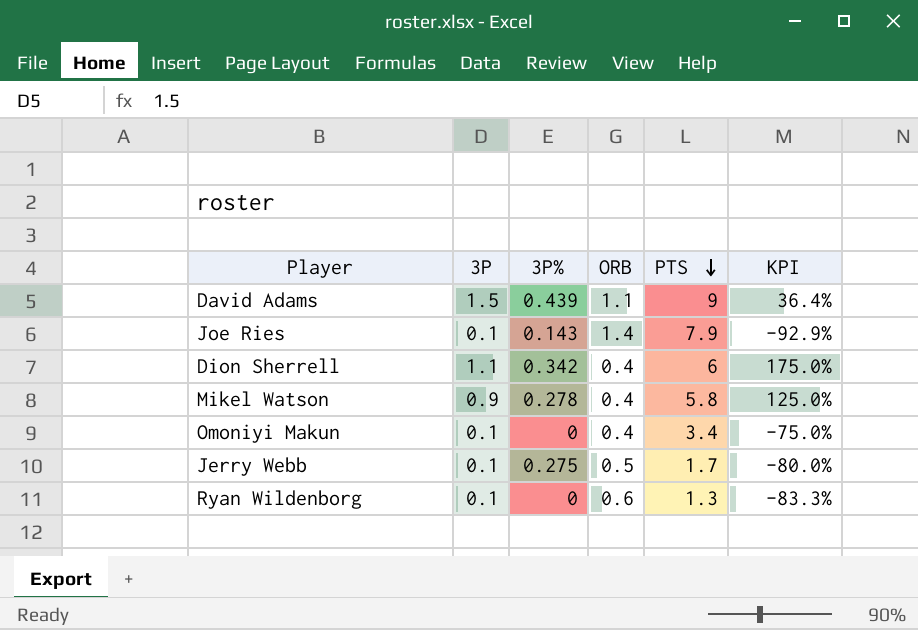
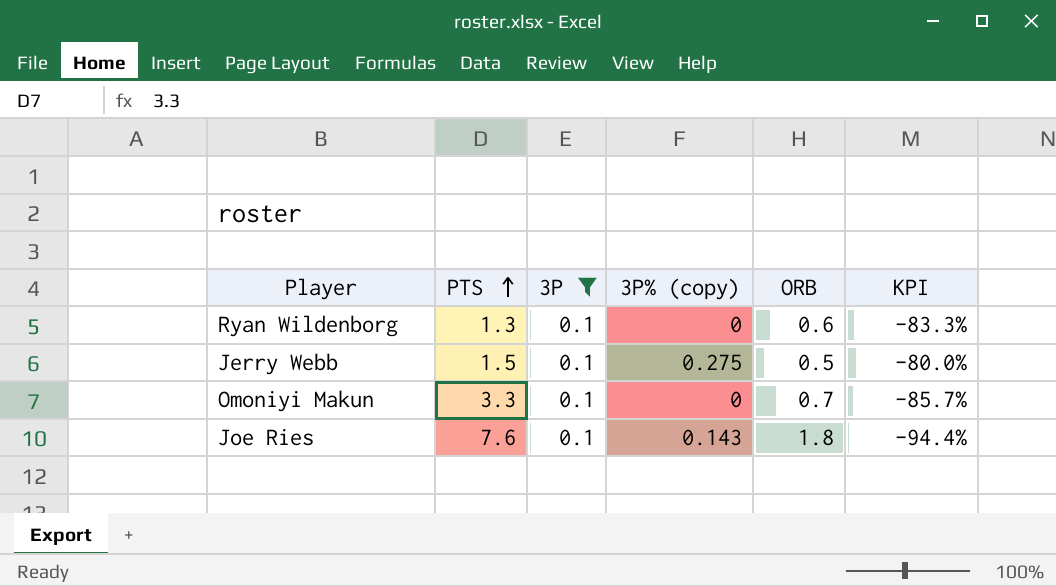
filter: none -> 3P = 0.1
row order: PTS descending -> PTS ascending
column PTS | position: 5 -> 2
column name: 3P% -> 3P% (copy)
Jerry Webb | PTS: 1.7 -> 1.5
Omoniyi Makun | PTS: 3.4 -> 3.3
Omoniyi Makun | ORB: 0.4 -> 0.7
Omoniyi Makun | KPI: -75.0% -> -85.7%
Joe Ries | PTS: 7.9 -> 7.6
Joe Ries | ORB: 1.4 -> 1.8
Joe Ries | KPI: -92.9% -> -94.4%

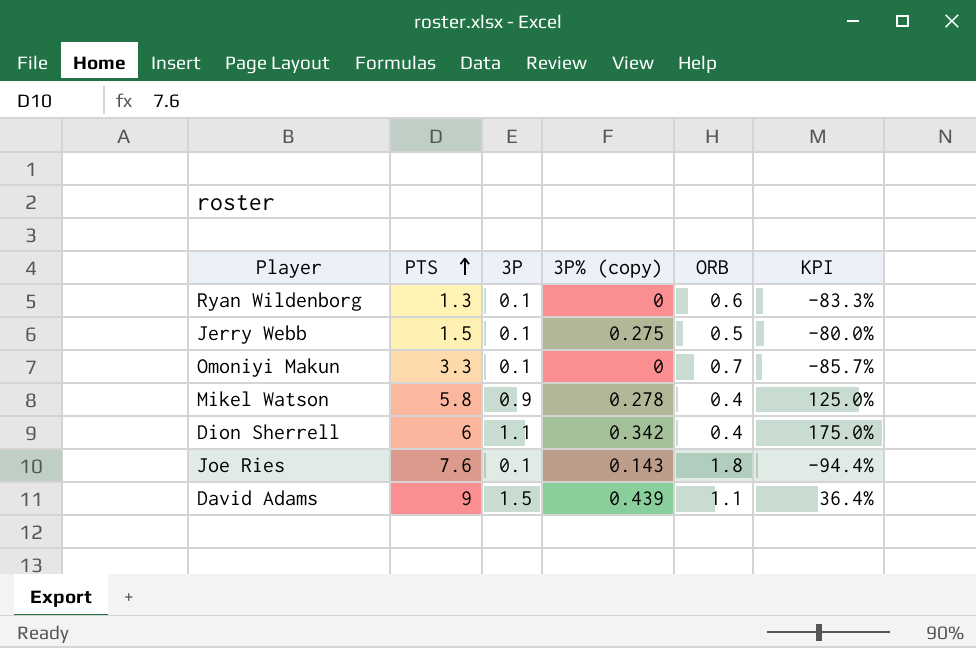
filter: 3P = 0.1 -> none

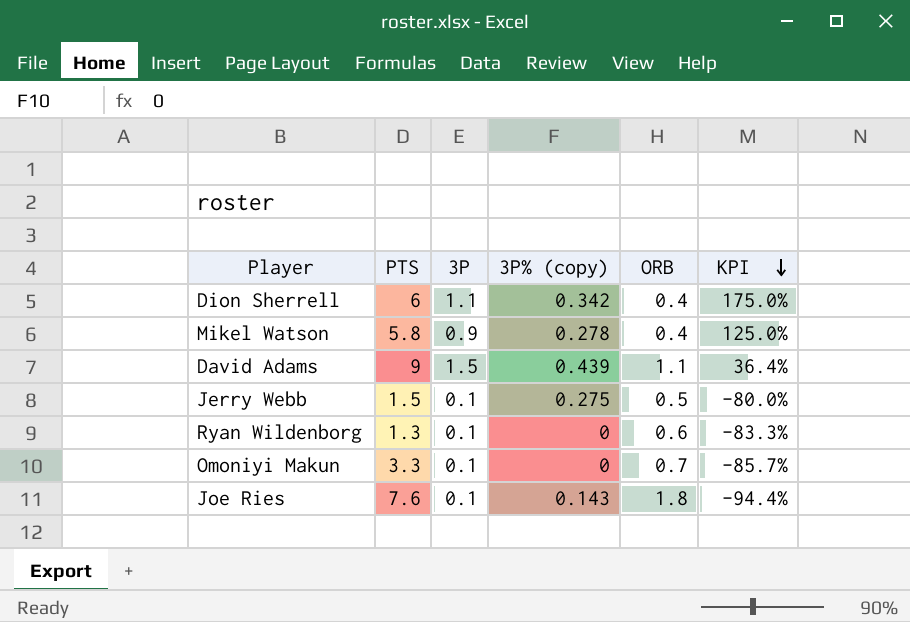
row order: PTS ascending -> KPI descending

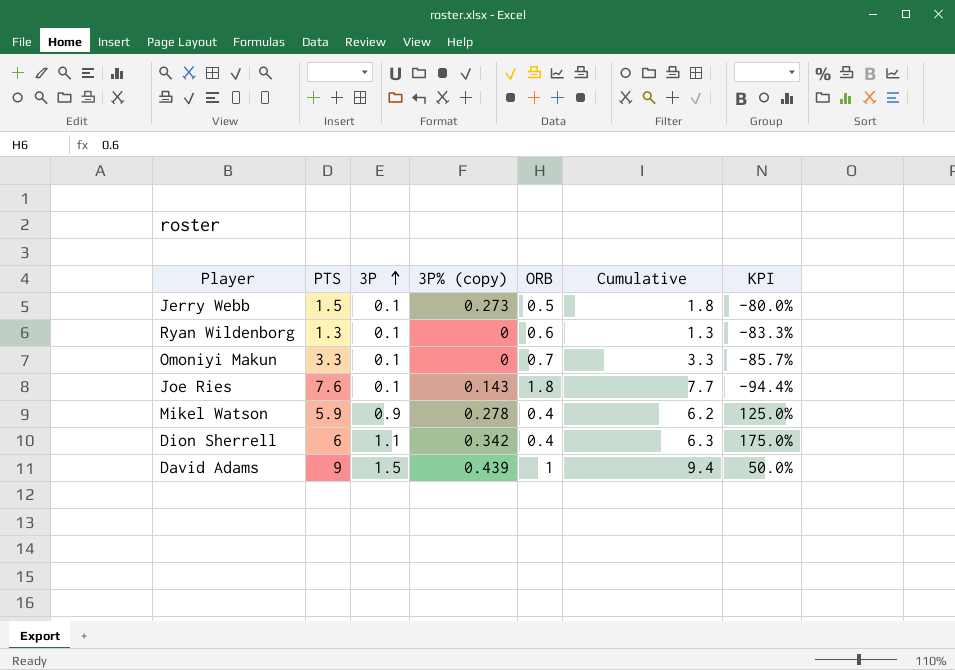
row order: KPI descending -> 3P ascending
column Cumulative | formula: none -> [PTS] + [3P% (copy)]
Jerry Webb | 3P% (copy): 0.275 -> 0.273
Mikel Watson | PTS: 5.8 -> 5.9
David Adams | ORB: 1.1 -> 1
David Adams | KPI: 36.4% -> 50.0%

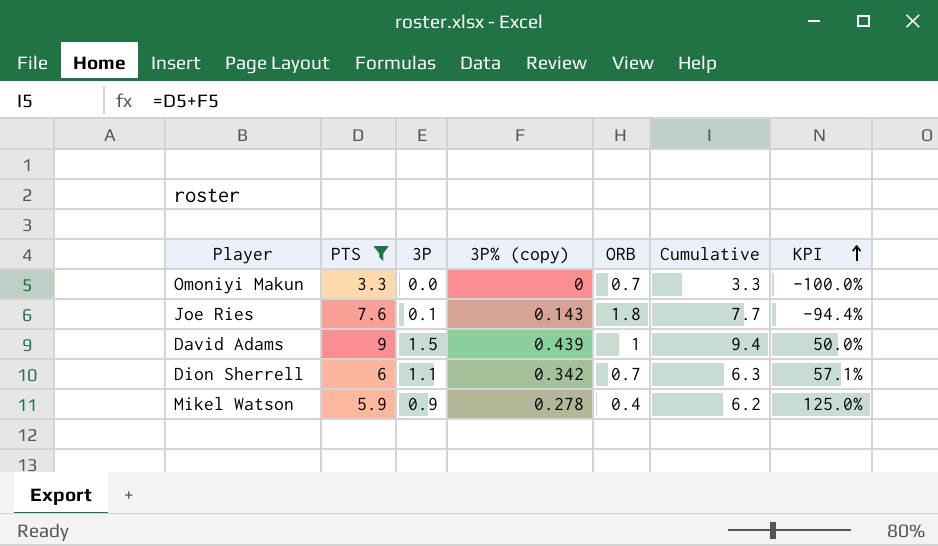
filter: none -> PTS >= 3.3
row order: 3P ascending -> KPI ascending
Omoniyi Makun | 3P: 0.1 -> 0.0
Omoniyi Makun | KPI: -85.7% -> -100.0%
Dion Sherrell | ORB: 0.4 -> 0.7
Dion Sherrell | KPI: 175.0% -> 57.1%

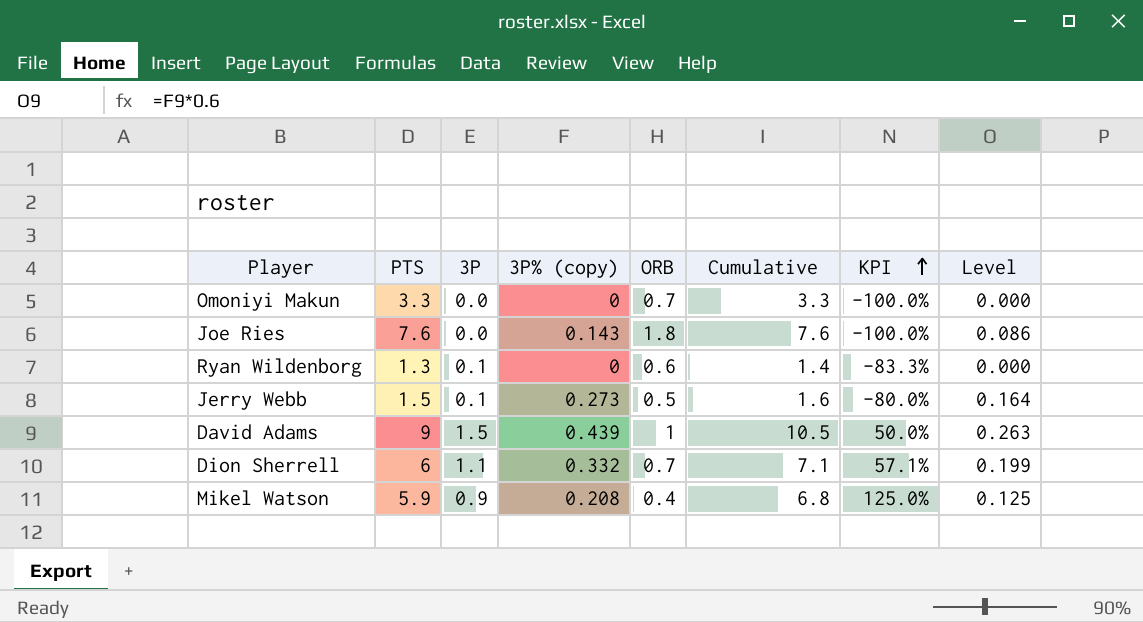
filter: PTS >= 3.3 -> none
column Cumulative | formula: [PTS] + [3P% (copy)] -> [PTS] + [3P]
column Level | formula: none -> [3P% (copy)] * 0.6
Joe Ries | 3P: 0.1 -> 0.0
Joe Ries | KPI: -94.4% -> -100.0%
Dion Sherrell | 3P% (copy): 0.342 -> 0.332
Mikel Watson | 3P% (copy): 0.278 -> 0.208

